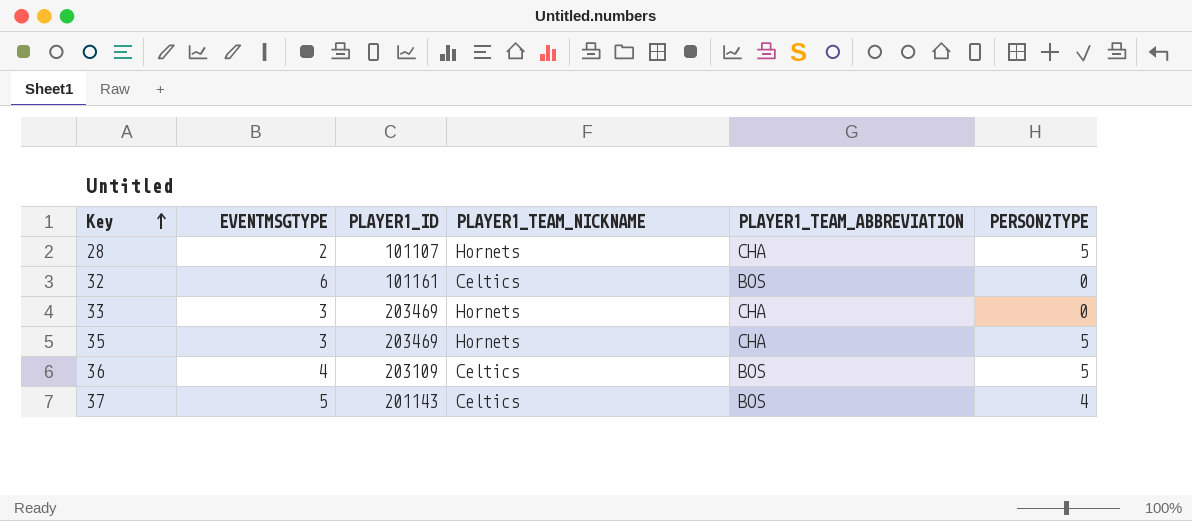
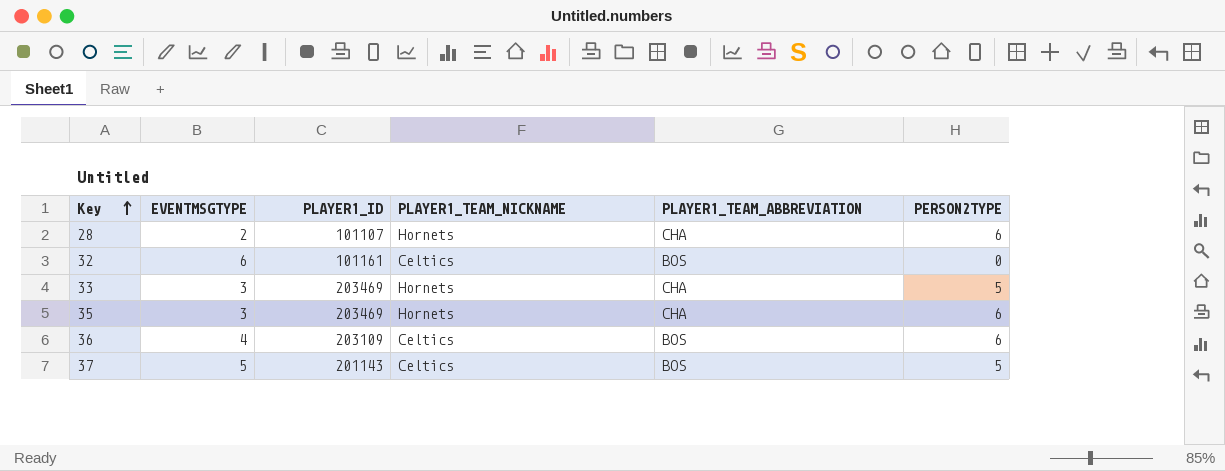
28 | PERSON2TYPE: 5 -> 6
33 | PERSON2TYPE: 0 -> 5
35 | PERSON2TYPE: 5 -> 6
36 | PERSON2TYPE: 5 -> 6
37 | PERSON2TYPE: 4 -> 5

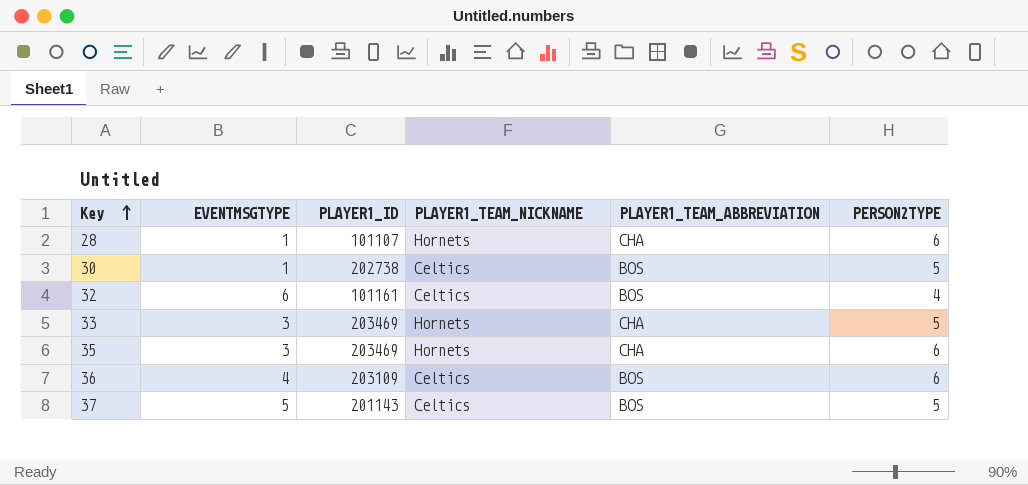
28 | EVENTMSGTYPE: 2 -> 1
row 30: none -> 1 | 202738 | Celtics | BOS | 5
32 | PERSON2TYPE: 0 -> 4

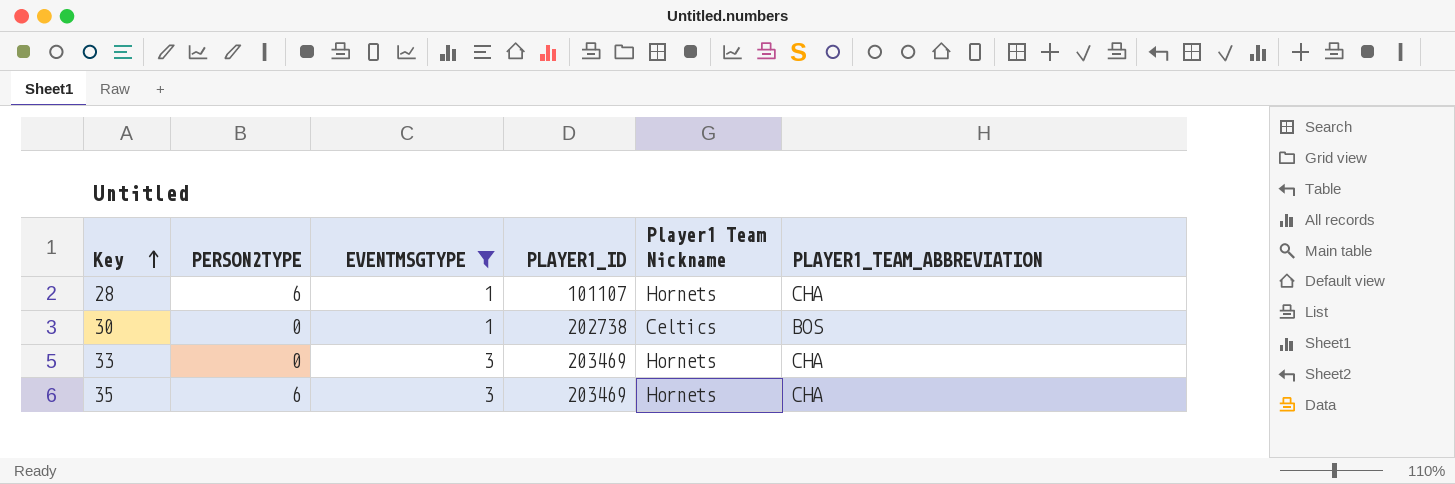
filter: none -> EVENTMSGTYPE <= 3
column PERSON2TYPE | position: 6 -> 2
column name: PLAYER1_TEAM_NICKNAME -> Player1 Team Nickname
30 | PERSON2TYPE: 5 -> 0
33 | PERSON2TYPE: 5 -> 0

